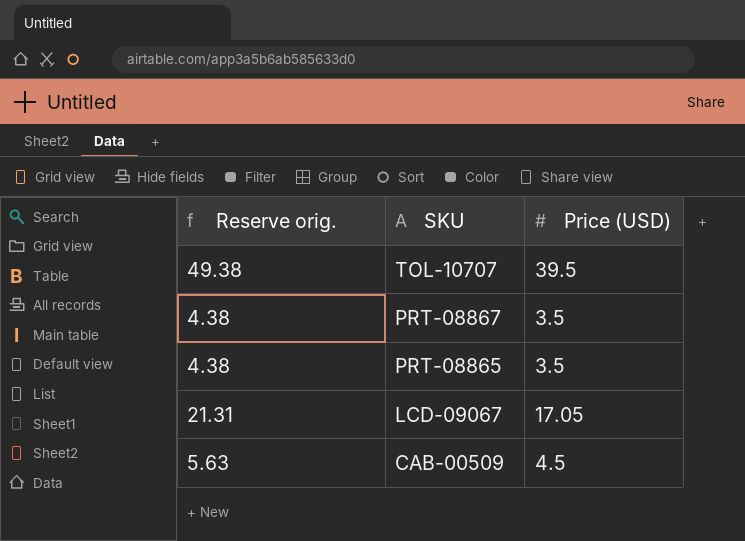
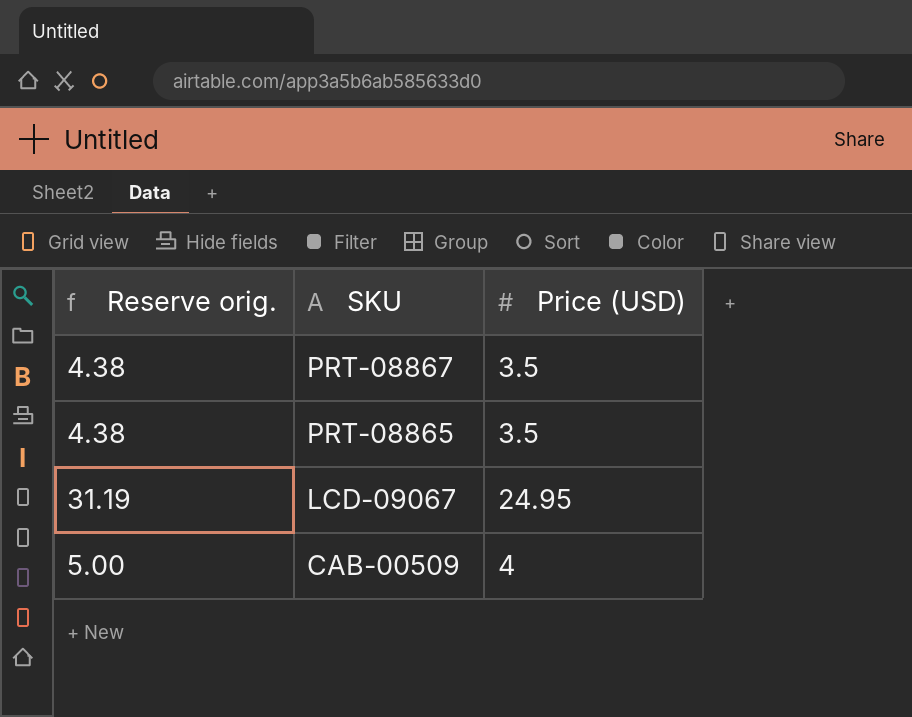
row TOL-10707: 49.38 | 39.5 -> none
LCD-09067 | Reserve orig.: 21.31 -> 31.19
LCD-09067 | Price (USD): 17.05 -> 24.95
CAB-00509 | Reserve orig.: 5.63 -> 5.00
CAB-00509 | Price (USD): 4.5 -> 4

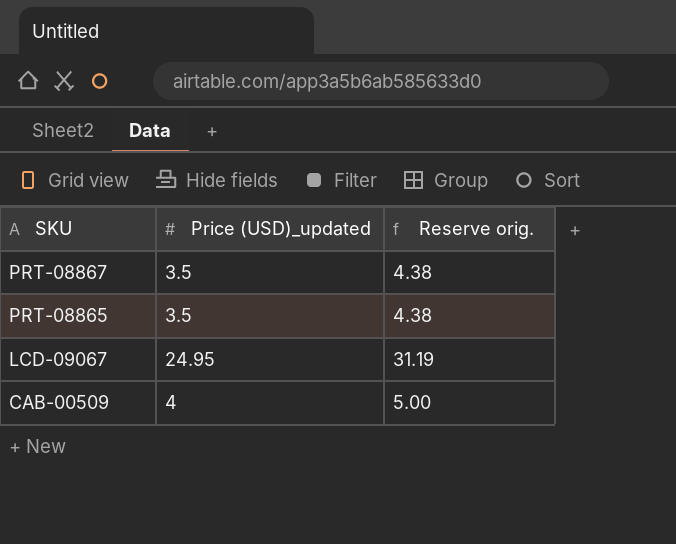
column name: Price (USD) -> Price (USD)_updated
column Reserve orig. | position: 1 -> 3

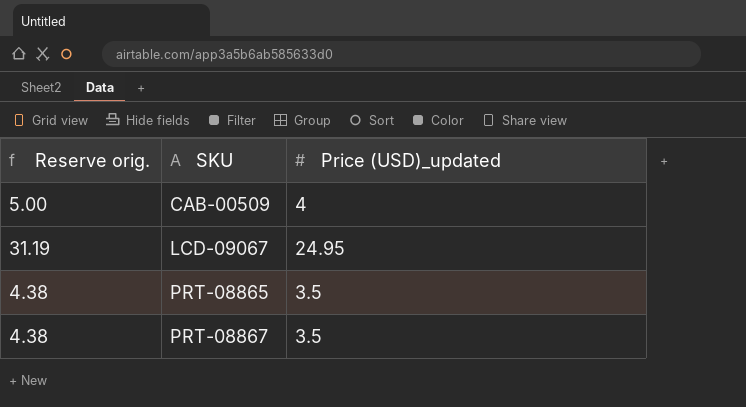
row order: SKU descending -> SKU ascending
column Reserve orig. | position: 3 -> 1

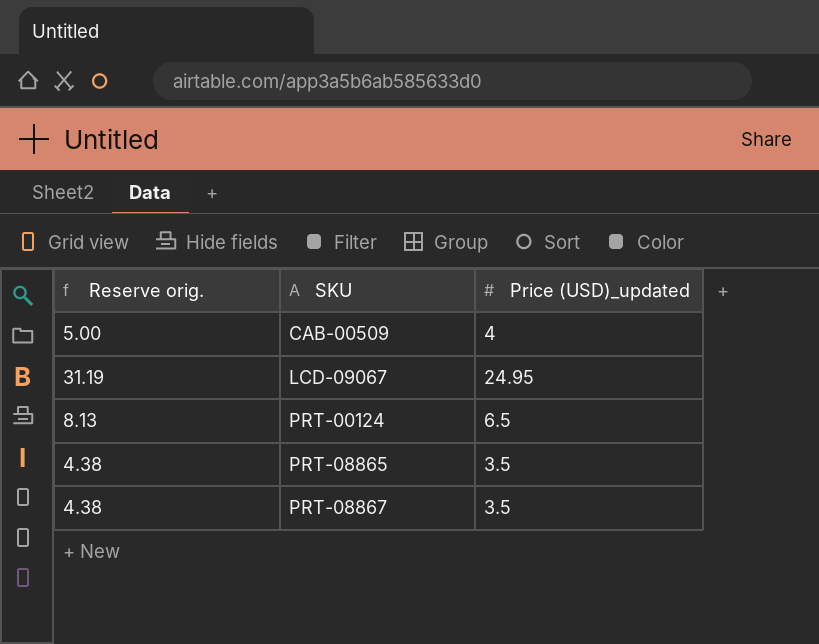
row PRT-00124: none -> 8.13 | 6.5

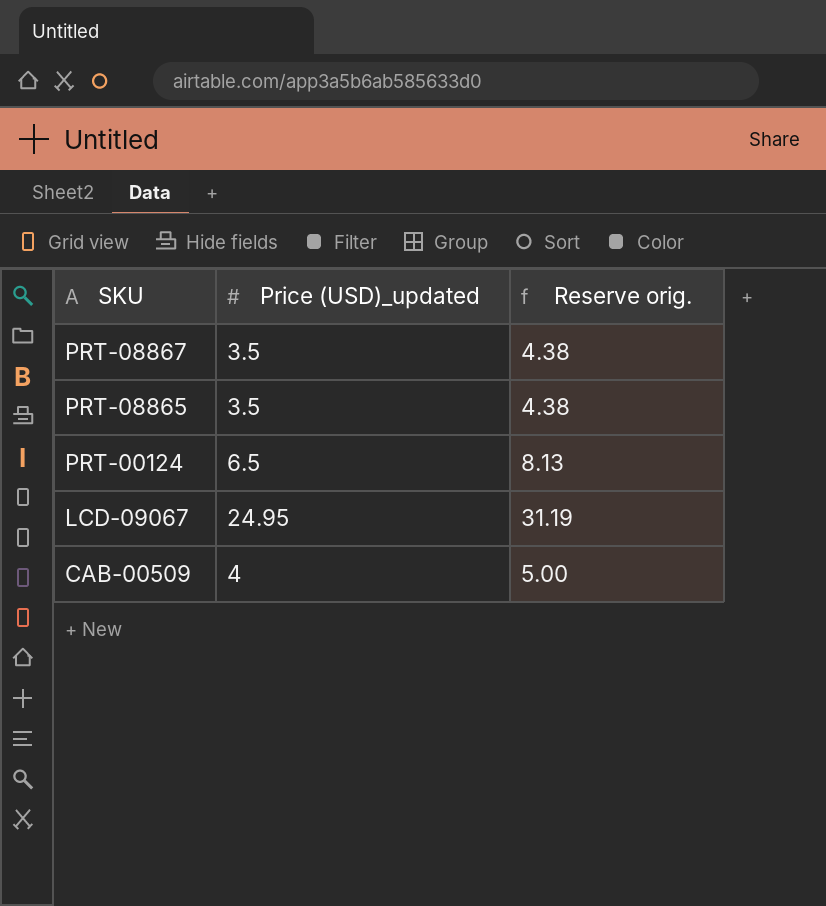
row order: SKU ascending -> SKU descending
column Reserve orig. | position: 1 -> 3

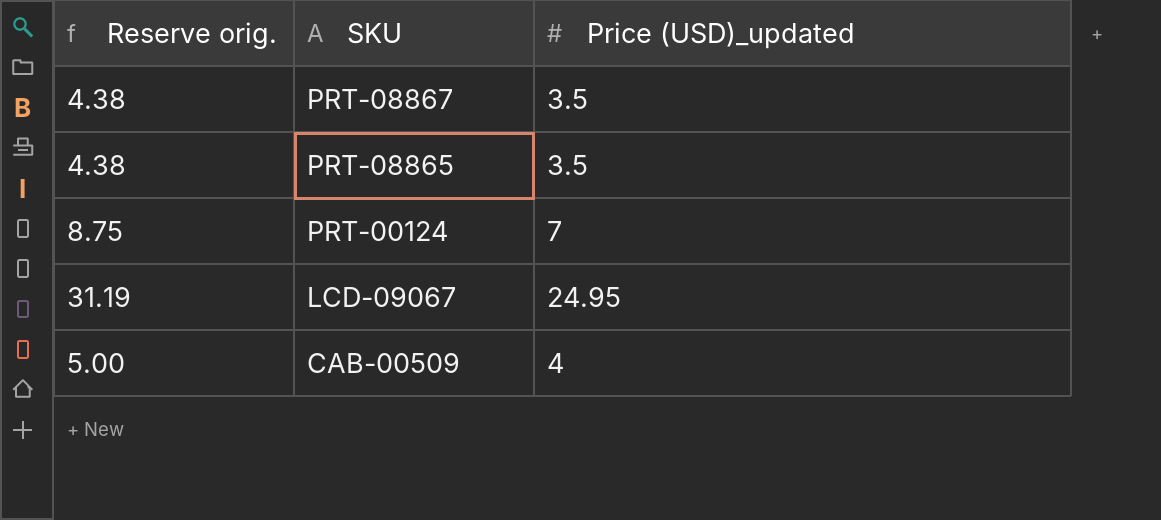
column Reserve orig. | position: 3 -> 1
PRT-00124 | Reserve orig.: 8.13 -> 8.75
PRT-00124 | Price (USD)_updated: 6.5 -> 7

